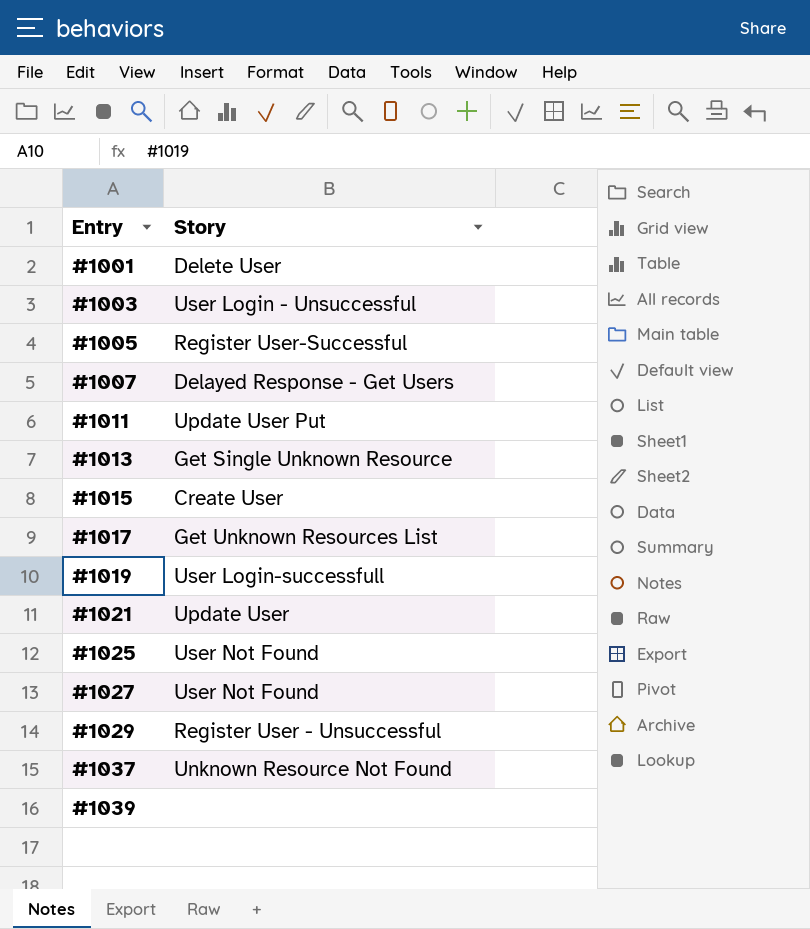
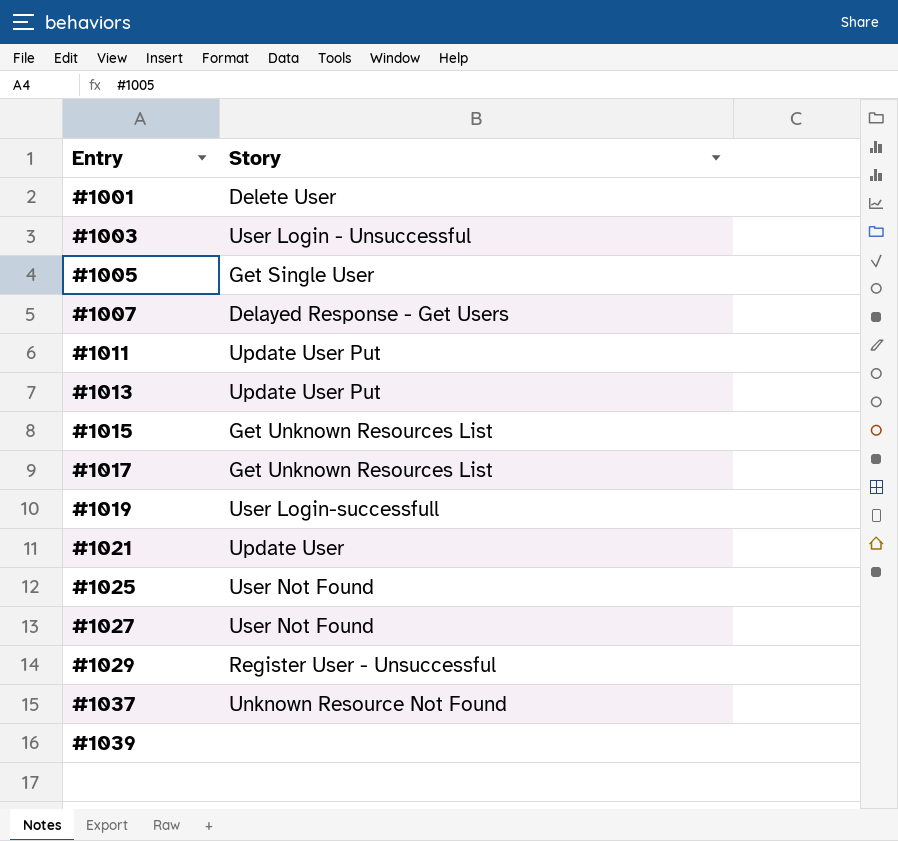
#1005 | Story: Register User-Successful -> Get Single User
#1013 | Story: Get Single Unknown Resource -> Update User Put
#1015 | Story: Create User -> Get Unknown Resources List

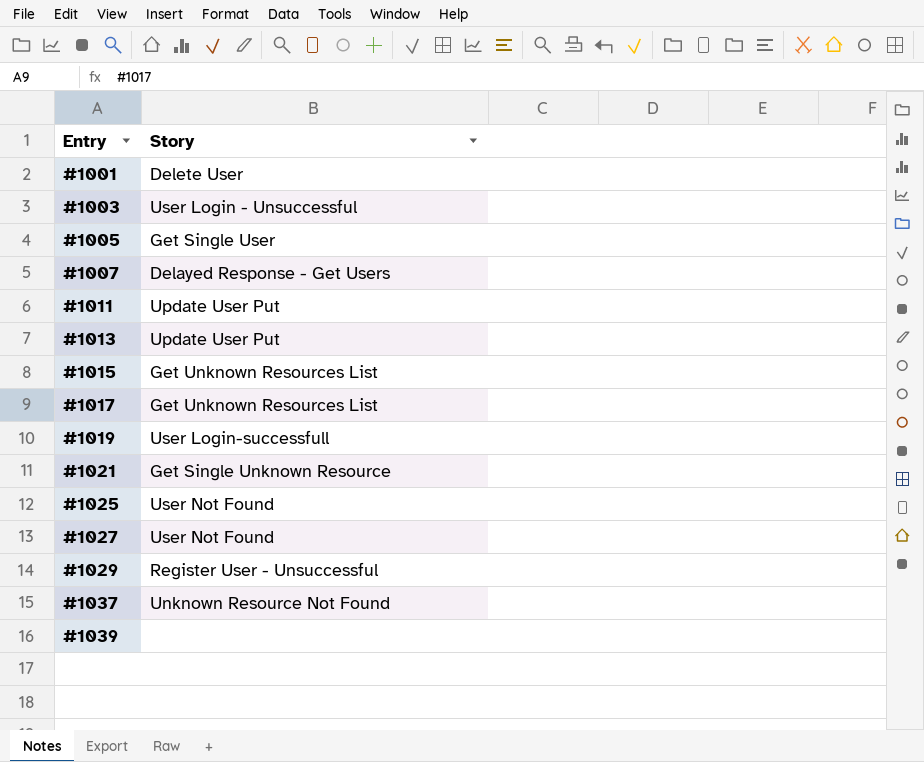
#1021 | Story: Update User -> Get Single Unknown Resource

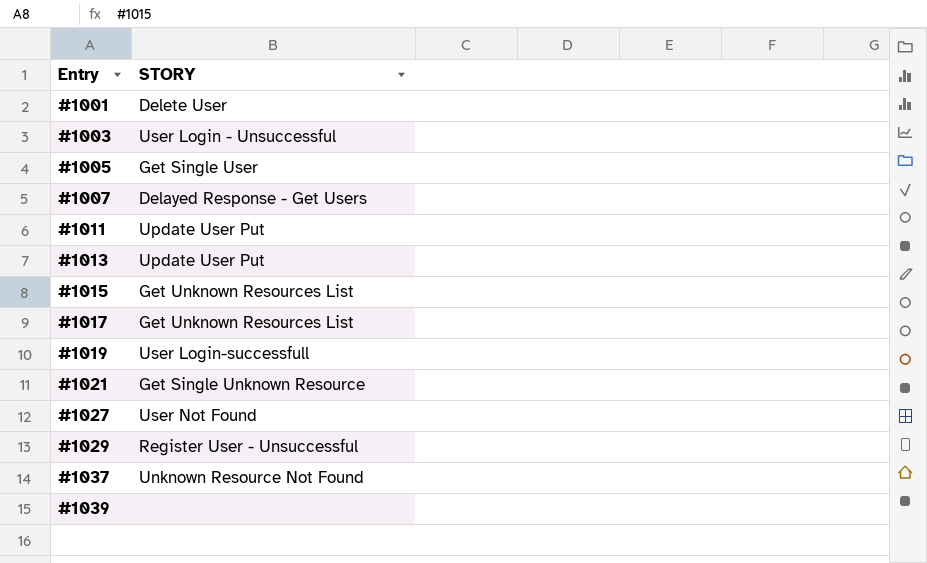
column name: Story -> STORY
row #1025: User Not Found -> none

